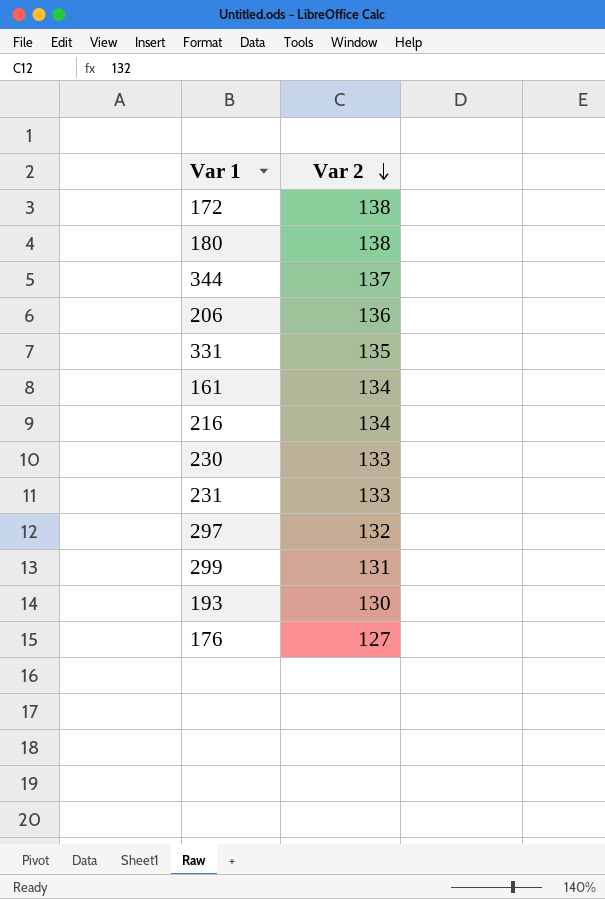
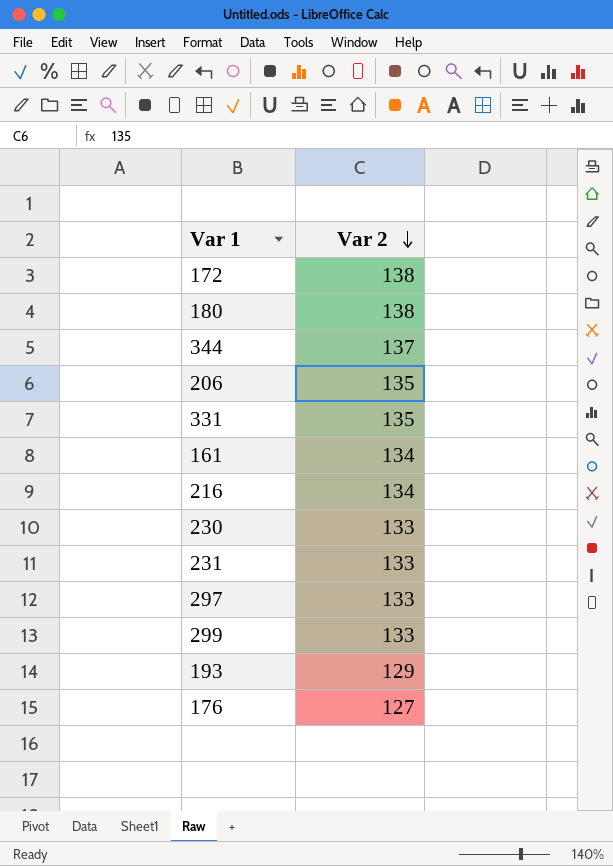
206 | Var 2: 136 -> 135
297 | Var 2: 132 -> 133
299 | Var 2: 131 -> 133
193 | Var 2: 130 -> 129

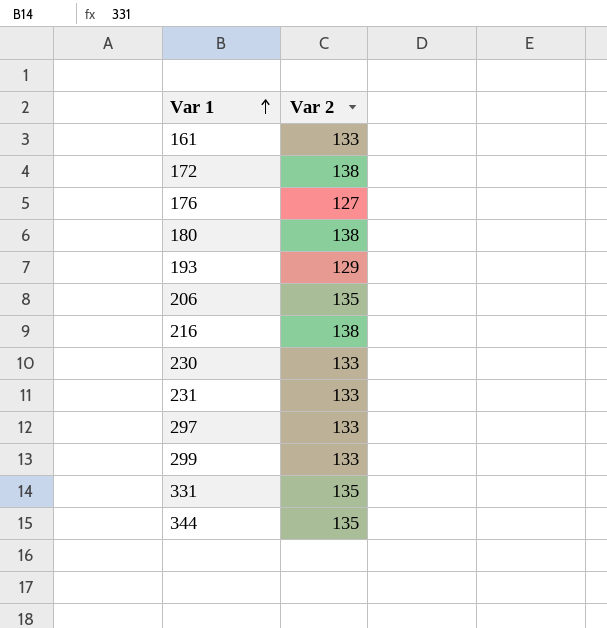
row order: Var 2 descending -> Var 1 ascending
161 | Var 2: 134 -> 133
216 | Var 2: 134 -> 138
344 | Var 2: 137 -> 135

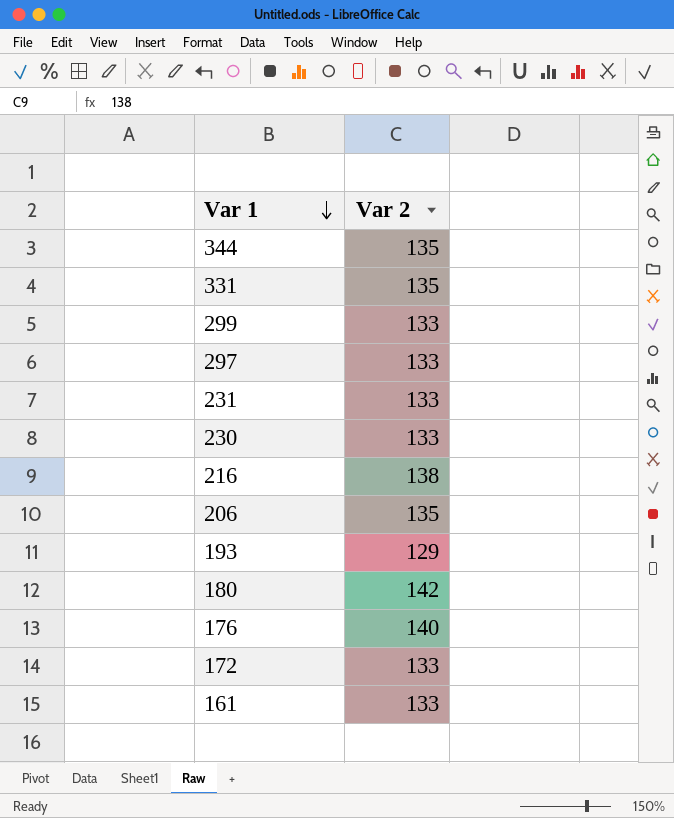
row order: Var 1 ascending -> Var 1 descending
180 | Var 2: 138 -> 142
176 | Var 2: 127 -> 140
172 | Var 2: 138 -> 133

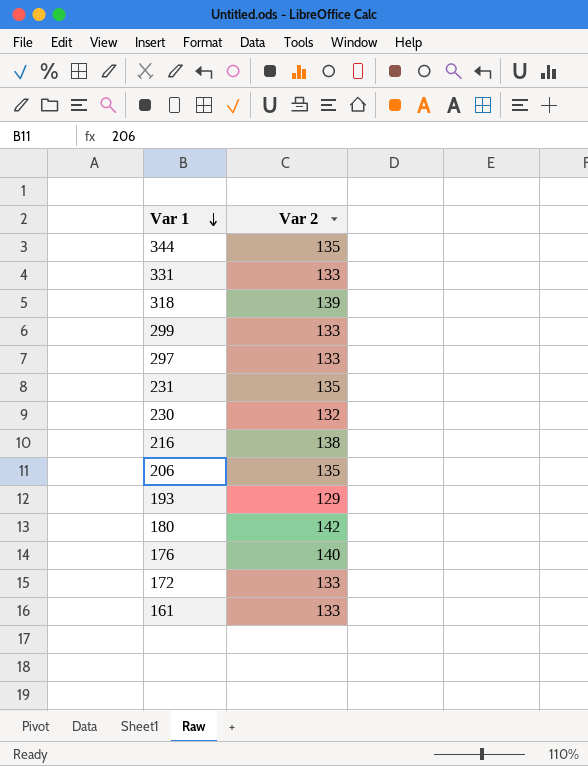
331 | Var 2: 135 -> 133
row 318: none -> 139
231 | Var 2: 133 -> 135
230 | Var 2: 133 -> 132

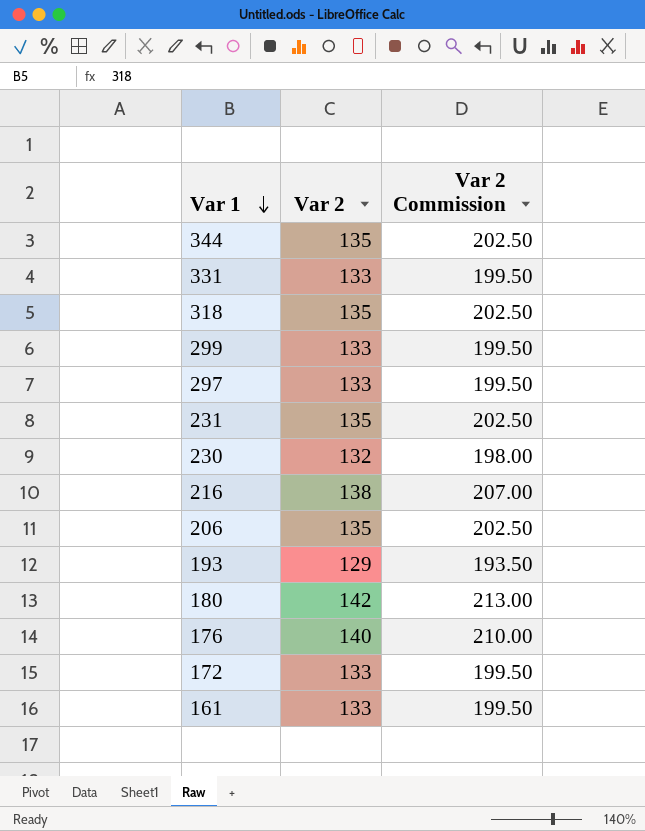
column Var 2 Commission | formula: none -> [Var 2] * 1.5
318 | Var 2: 139 -> 135

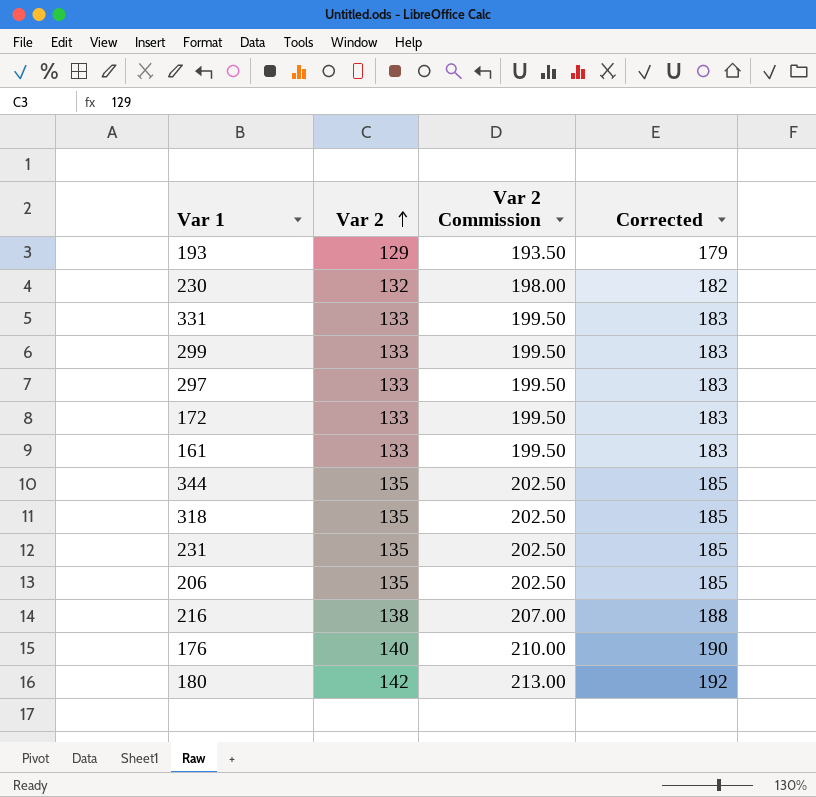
row order: Var 1 descending -> Var 2 ascending
column Corrected | formula: none -> [Var 2] + 50

